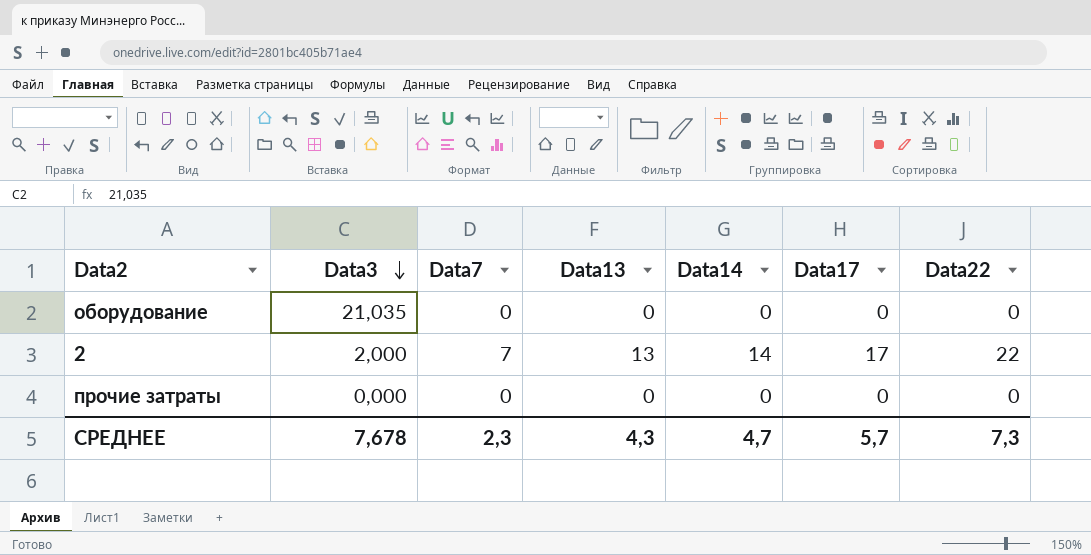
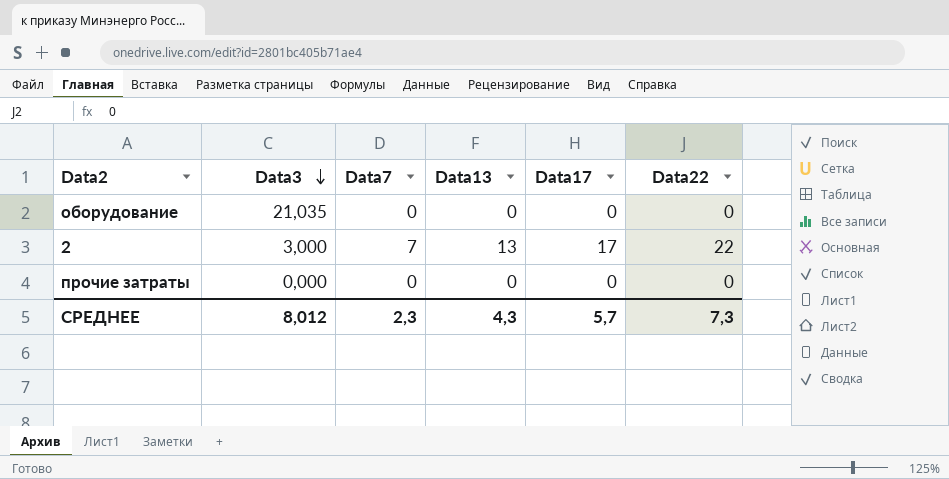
column Data14 | position: 5 -> none
2 | Data3: 2,000 -> 3,000
СРЕДНЕЕ | Data3: 7,678 -> 8,012

